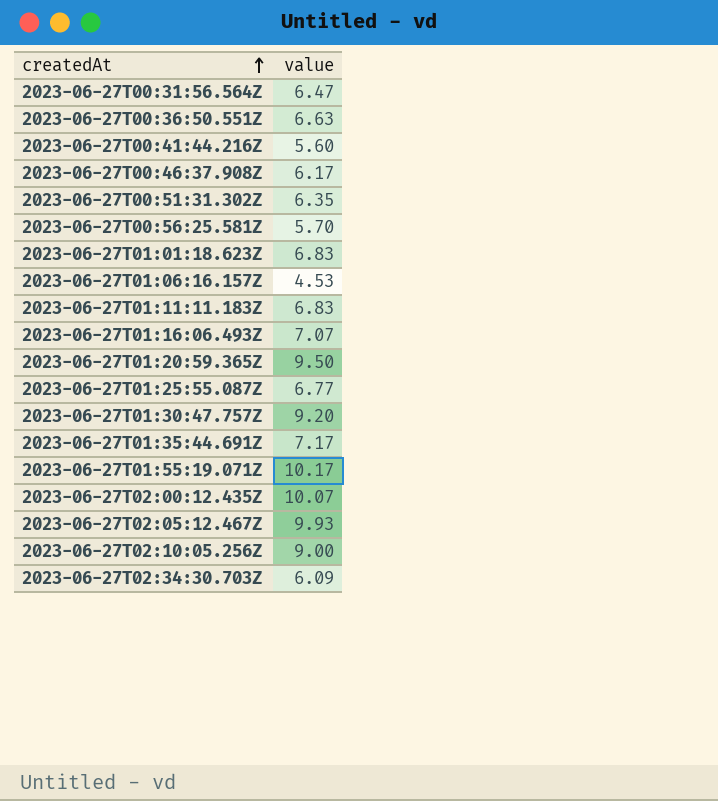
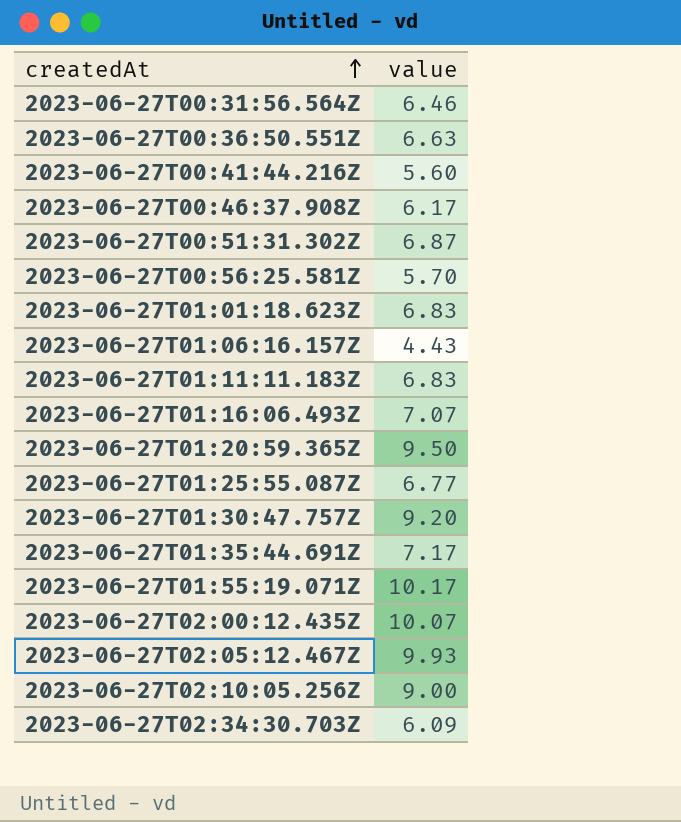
2023-06-27T00:31:56.564Z | value: 6.47 -> 6.46
2023-06-27T00:51:31.302Z | value: 6.35 -> 6.87
2023-06-27T01:06:16.157Z | value: 4.53 -> 4.43

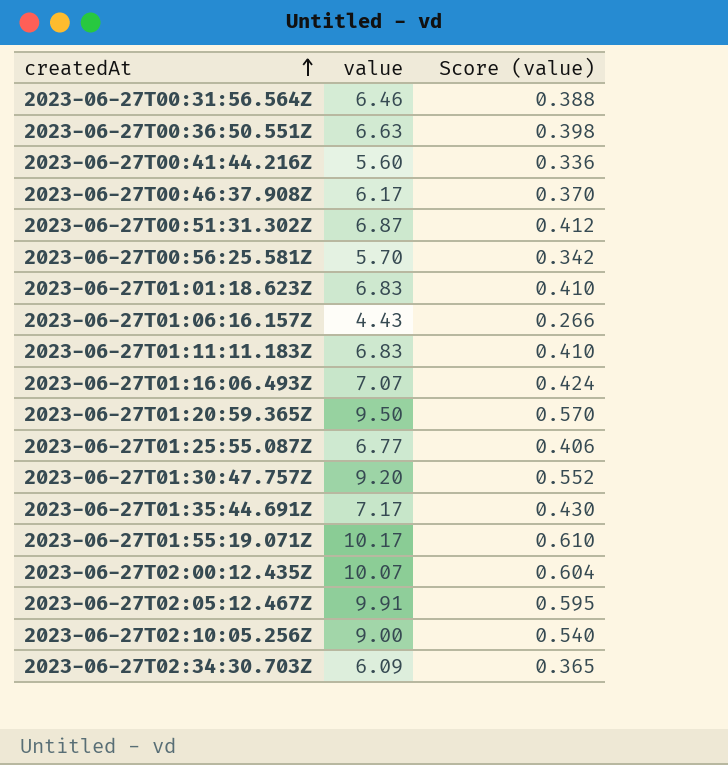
column Score (value) | formula: none -> [value] * 0.06
2023-06-27T02:05:12.467Z | value: 9.93 -> 9.91

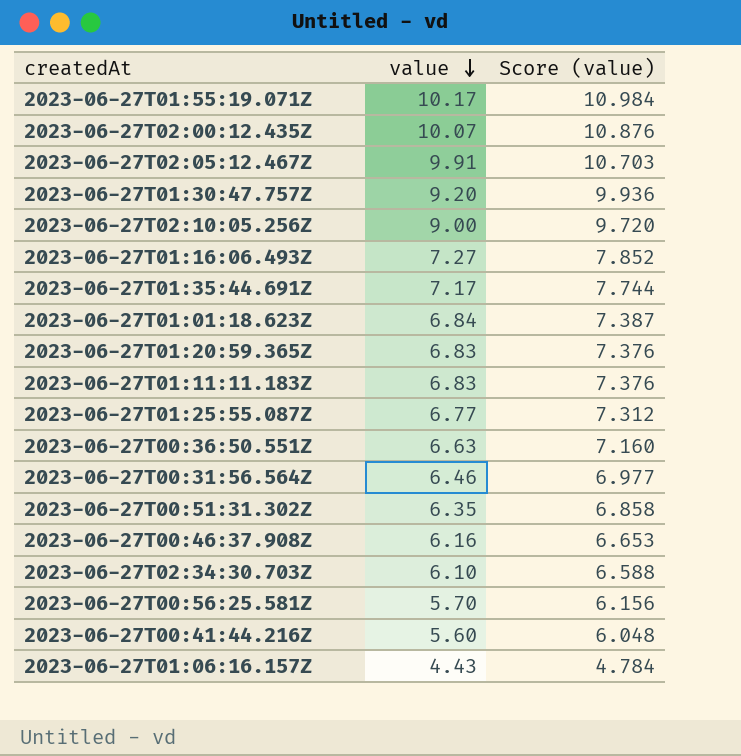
row order: createdAt ascending -> value descending
column Score (value) | formula: [value] * 0.06 -> [value] * 1.08
2023-06-27T01:16:06.493Z | value: 7.07 -> 7.27
2023-06-27T01:01:18.623Z | value: 6.83 -> 6.84
2023-06-27T01:20:59.365Z | value: 9.50 -> 6.83
2023-06-27T00:51:31.302Z | value: 6.87 -> 6.35
2023-06-27T00:46:37.908Z | value: 6.17 -> 6.16
2023-06-27T02:34:30.703Z | value: 6.09 -> 6.10

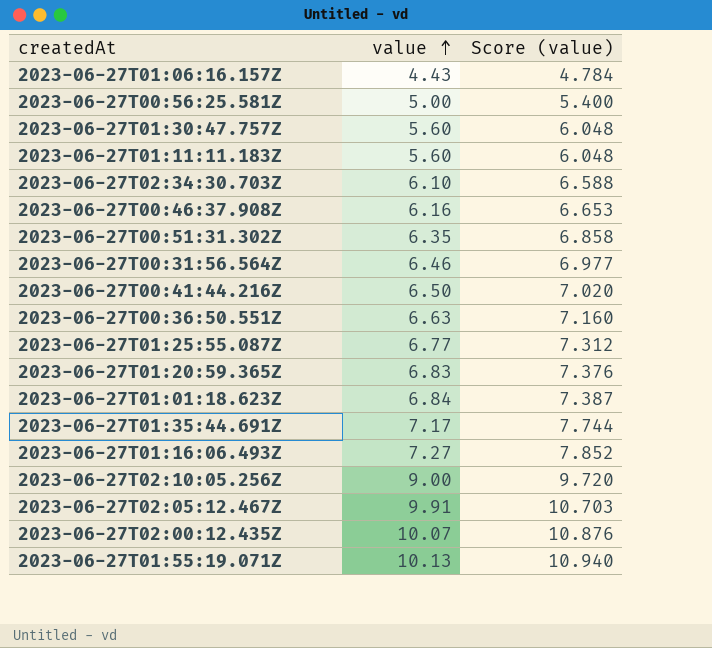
row order: value descending -> value ascending
2023-06-27T00:56:25.581Z | value: 5.70 -> 5.00
2023-06-27T00:56:25.581Z | Score (value): 6.156 -> 5.400
2023-06-27T01:30:47.757Z | value: 9.20 -> 5.60
2023-06-27T01:30:47.757Z | Score (value): 9.936 -> 6.048
2023-06-27T01:11:11.183Z | value: 6.83 -> 5.60
2023-06-27T01:11:11.183Z | Score (value): 7.376 -> 6.048
2023-06-27T00:41:44.216Z | value: 5.60 -> 6.50
2023-06-27T00:41:44.216Z | Score (value): 6.048 -> 7.020
2023-06-27T01:55:19.071Z | value: 10.17 -> 10.13
2023-06-27T01:55:19.071Z | Score (value): 10.984 -> 10.940

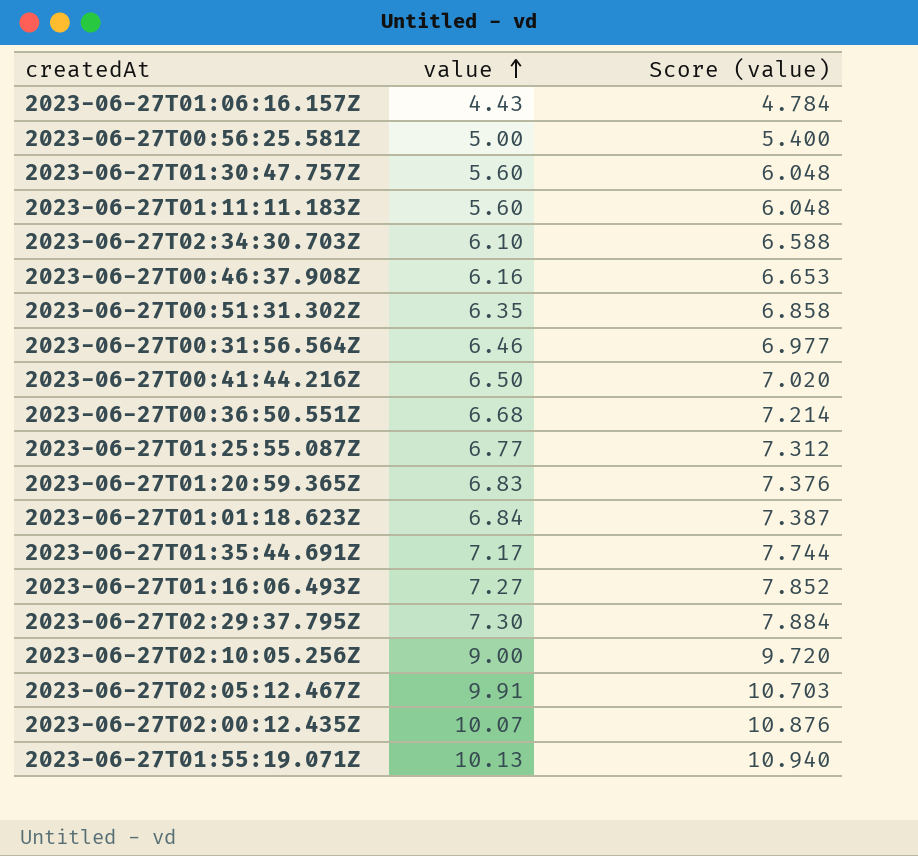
2023-06-27T00:36:50.551Z | value: 6.63 -> 6.68
2023-06-27T00:36:50.551Z | Score (value): 7.160 -> 7.214
row 2023-06-27T02:29:37.795Z: none -> 7.30 | 7.884

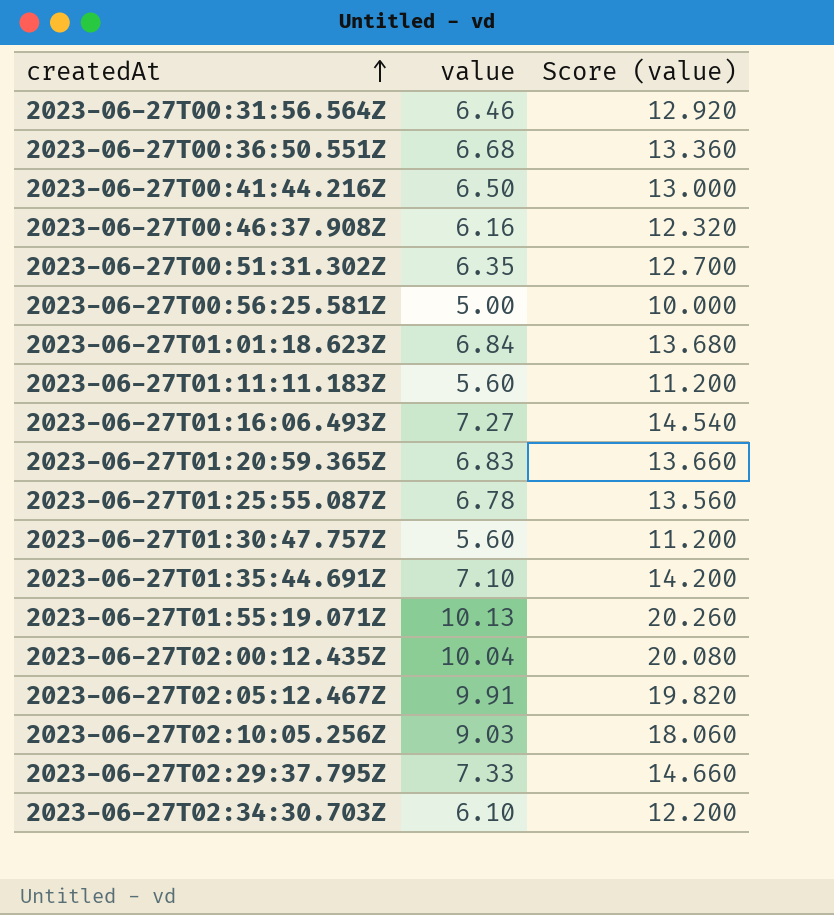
row order: value ascending -> createdAt ascending
column Score (value) | formula: [value] * 1.08 -> [value] * 2
row 2023-06-27T01:06:16.157Z: 4.43 | 4.784 -> none
2023-06-27T01:25:55.087Z | value: 6.77 -> 6.78
2023-06-27T01:35:44.691Z | value: 7.17 -> 7.10
2023-06-27T02:00:12.435Z | value: 10.07 -> 10.04
2023-06-27T02:10:05.256Z | value: 9.00 -> 9.03
2023-06-27T02:29:37.795Z | value: 7.30 -> 7.33

